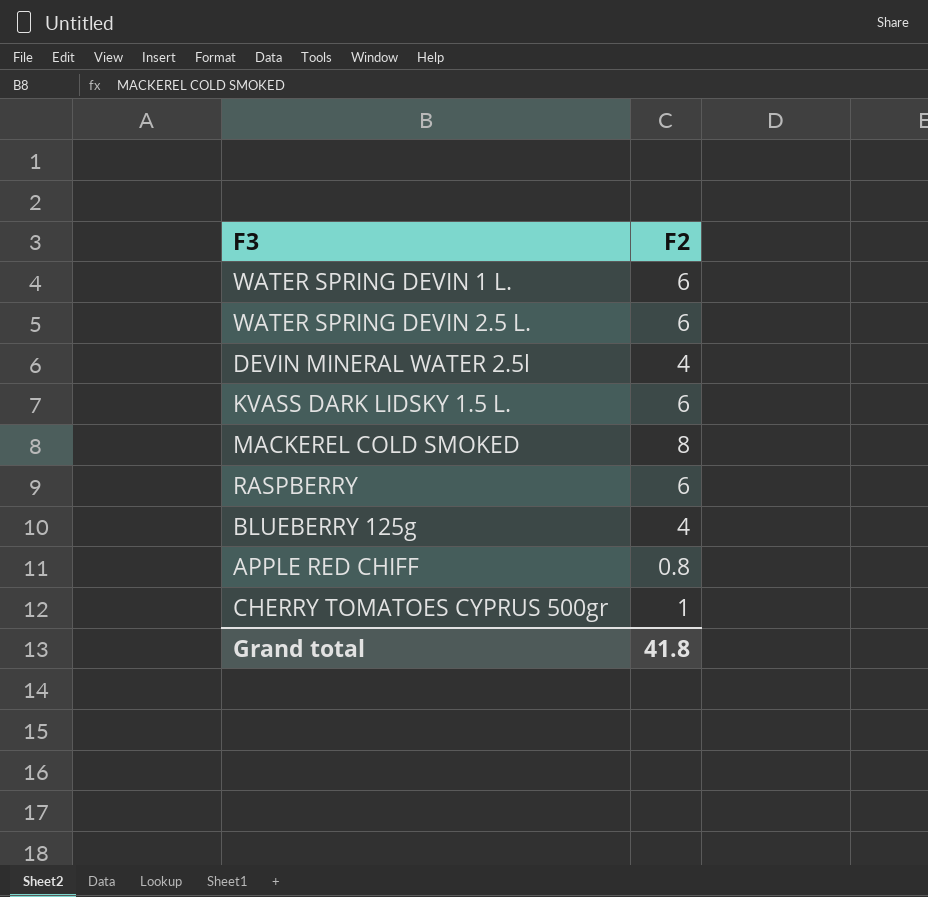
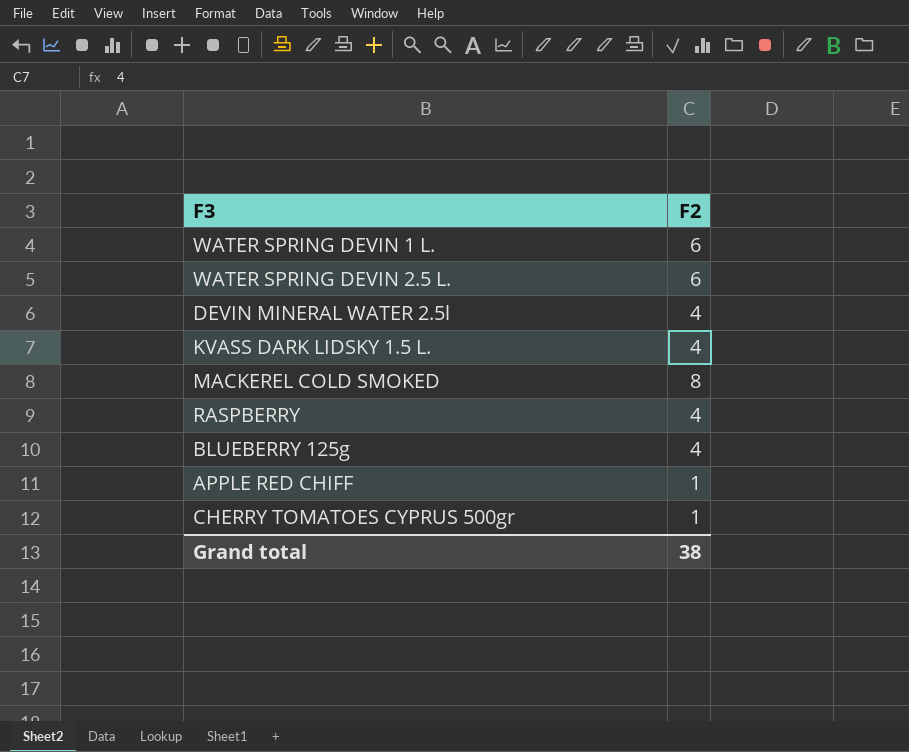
KVASS DARK LIDSKY 1.5 L. | F2: 6 -> 4
RASPBERRY | F2: 6 -> 4
APPLE RED CHIFF | F2: 0.8 -> 1
Grand total | F2: 41.8 -> 38

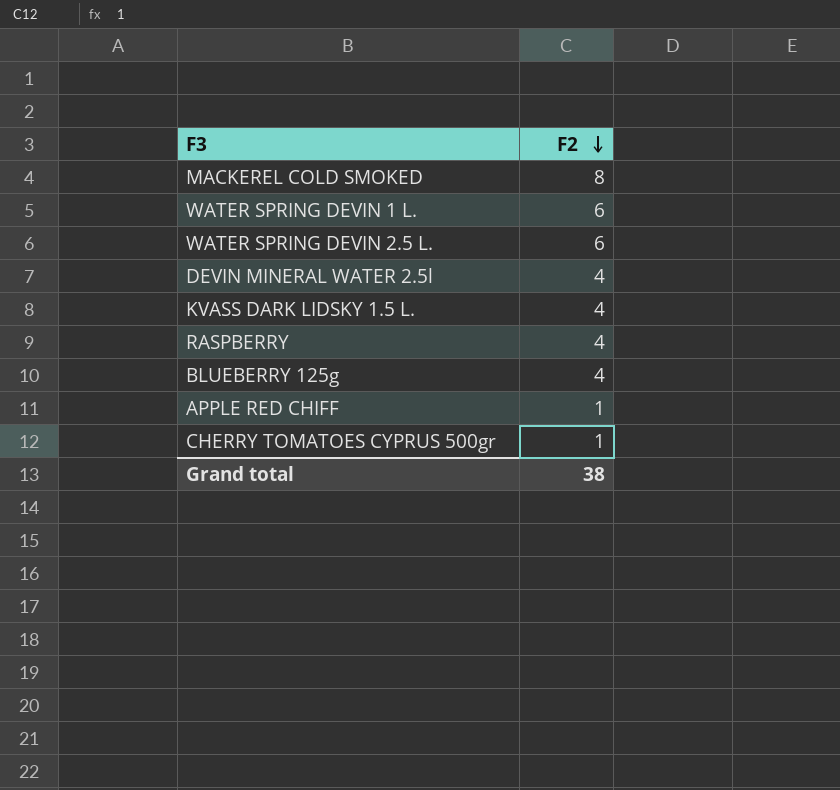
row order: none -> F2 descending

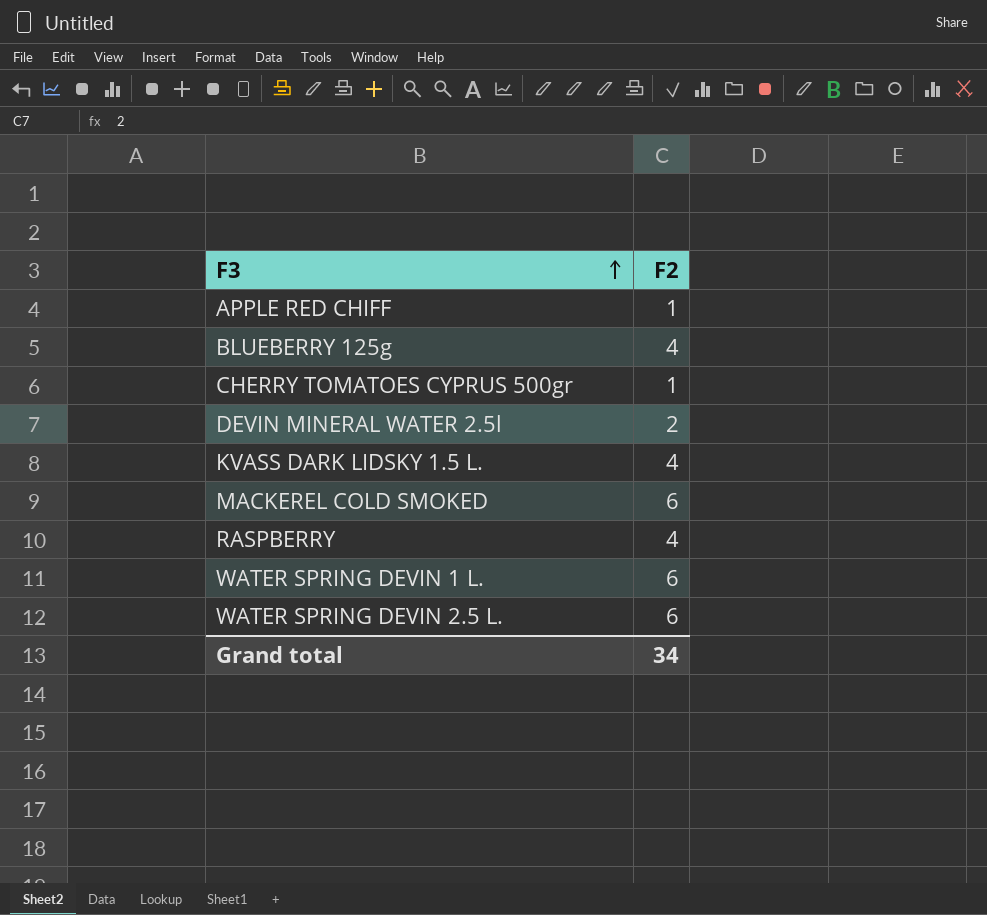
row order: F2 descending -> F3 ascending
DEVIN MINERAL WATER 2.5l | F2: 4 -> 2
MACKEREL COLD SMOKED | F2: 8 -> 6
Grand total | F2: 38 -> 34

